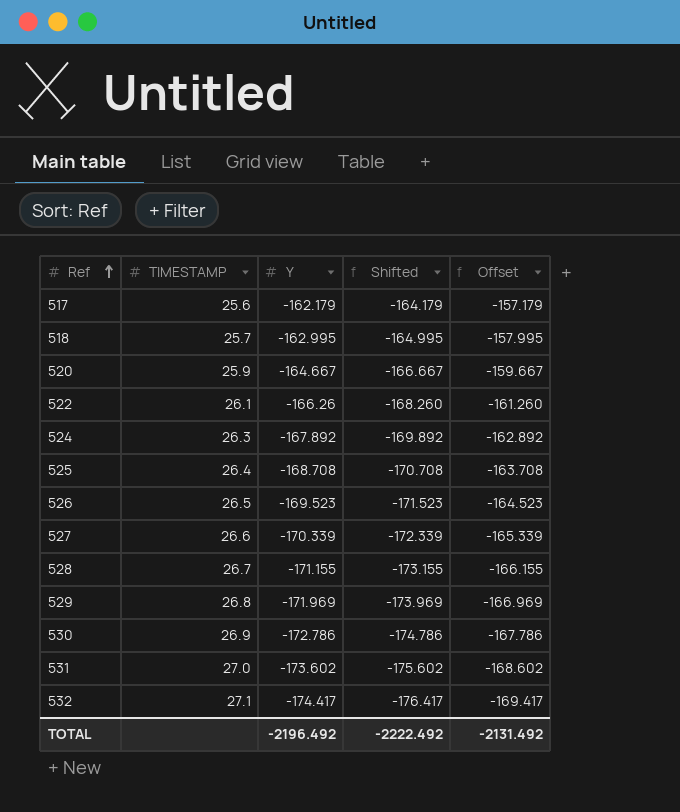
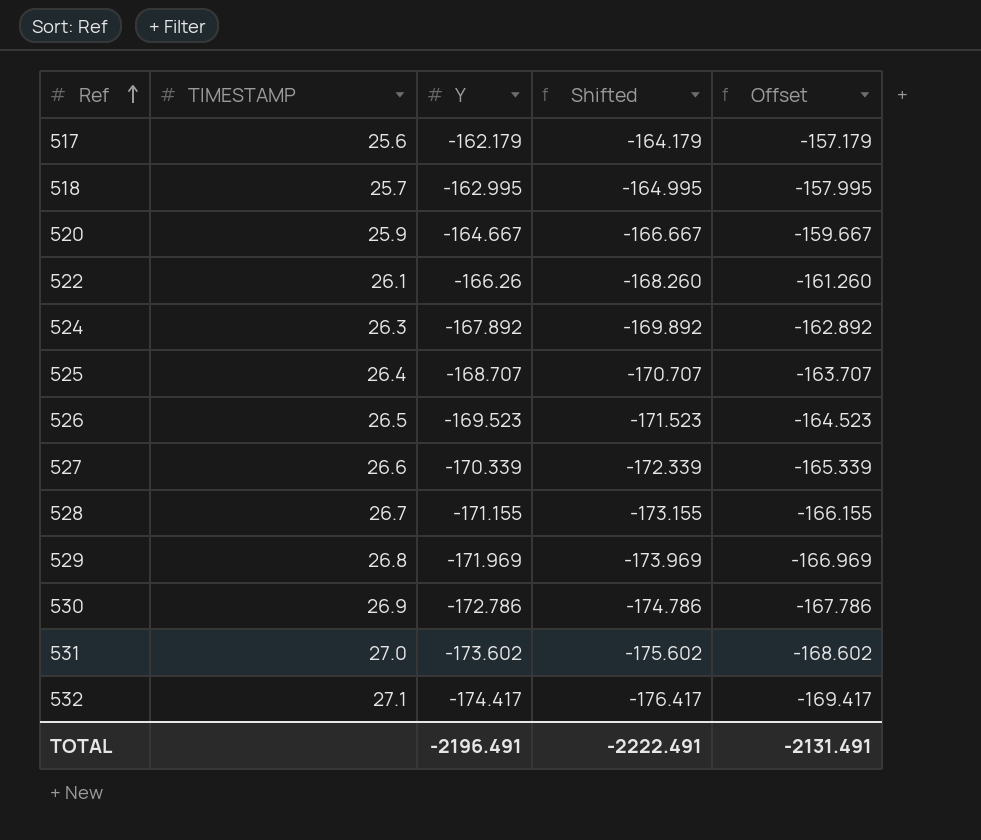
525 | Y: -168.708 -> -168.707
525 | Shifted: -170.708 -> -170.707
525 | Offset: -163.708 -> -163.707
TOTAL | Y: -2196.492 -> -2196.491
TOTAL | Shifted: -2222.492 -> -2222.491
TOTAL | Offset: -2131.492 -> -2131.491

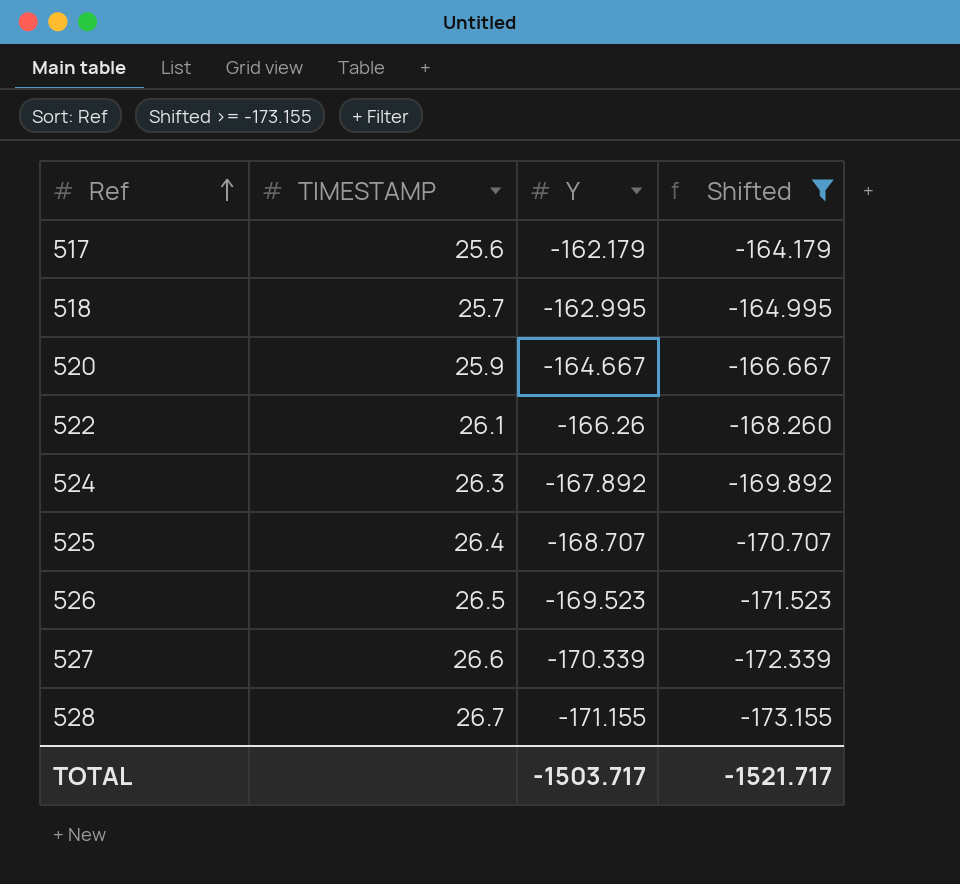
filter: none -> Shifted >= -173.155
column Offset | formula: [Y] + 5 -> none
TOTAL | Y: -2196.491 -> -1503.717
TOTAL | Shifted: -2222.491 -> -1521.717

